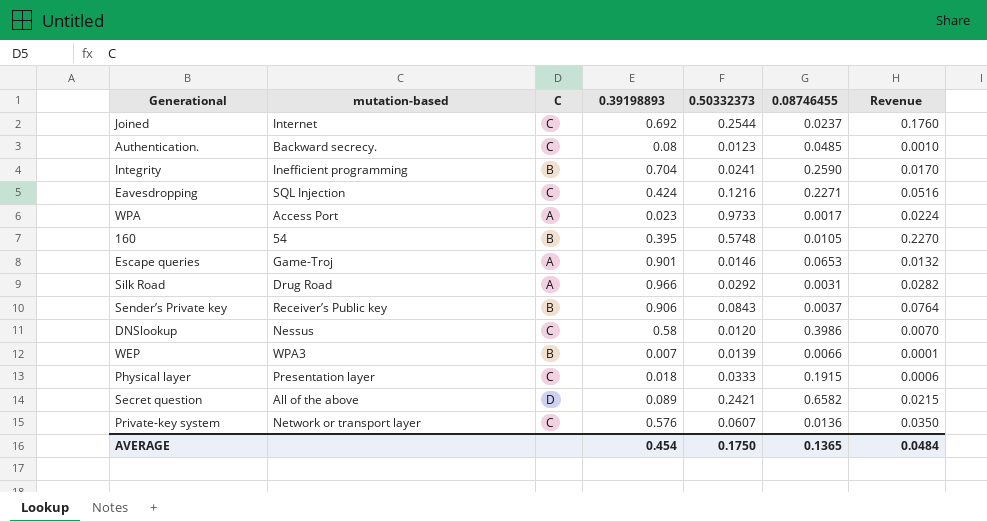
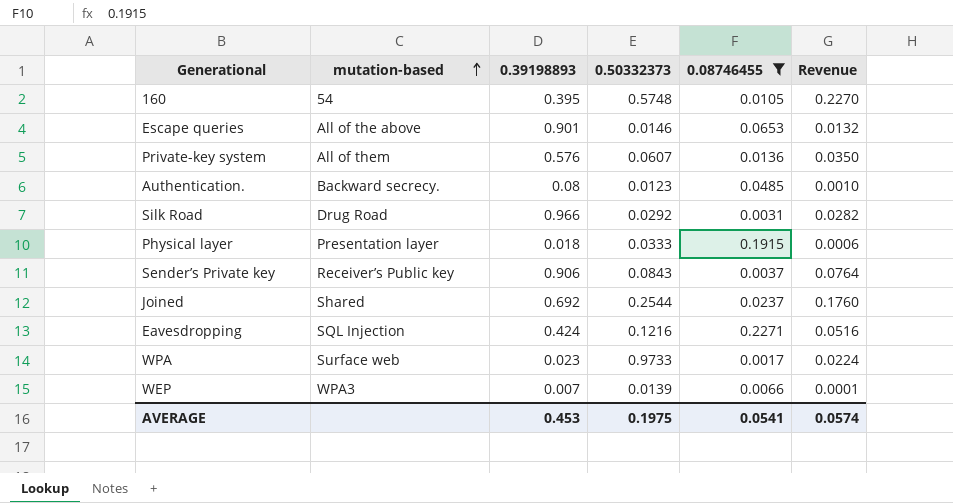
filter: none -> 0.08746455 <= 0.2271
row order: none -> mutation-based ascending
column C | position: 3 -> none
Escape queries | mutation-based: Game-Troj -> All of the above
Private-key system | mutation-based: Network or transport layer -> All of them
Joined | mutation-based: Internet -> Shared
WPA | mutation-based: Access Port -> Surface web
AVERAGE | 0.39198893: 0.454 -> 0.453
AVERAGE | 0.50332373: 0.1750 -> 0.1975
AVERAGE | 0.08746455: 0.1365 -> 0.0541
AVERAGE | Revenue: 0.0484 -> 0.0574

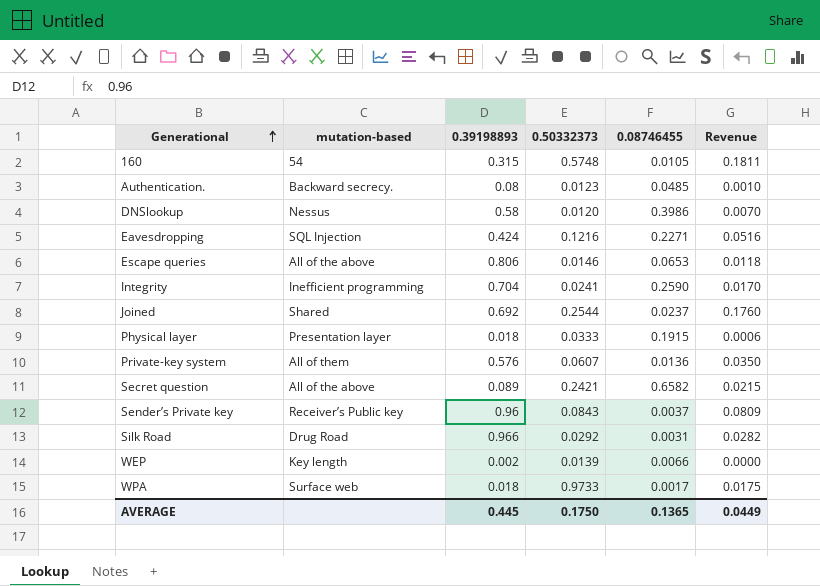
filter: 0.08746455 <= 0.2271 -> none
row order: mutation-based ascending -> Generational ascending
160 | 0.39198893: 0.395 -> 0.315
160 | Revenue: 0.2270 -> 0.1811
Escape queries | 0.39198893: 0.901 -> 0.806
Escape queries | Revenue: 0.0132 -> 0.0118
Sender’s Private key | 0.39198893: 0.906 -> 0.96
Sender’s Private key | Revenue: 0.0764 -> 0.0809
WEP | mutation-based: WPA3 -> Key length
WEP | 0.39198893: 0.007 -> 0.002
WEP | Revenue: 0.0001 -> 0.0000
WPA | 0.39198893: 0.023 -> 0.018
WPA | Revenue: 0.0224 -> 0.0175
AVERAGE | 0.39198893: 0.453 -> 0.445
AVERAGE | 0.50332373: 0.1975 -> 0.1750
AVERAGE | 0.08746455: 0.0541 -> 0.1365
AVERAGE | Revenue: 0.0574 -> 0.0449

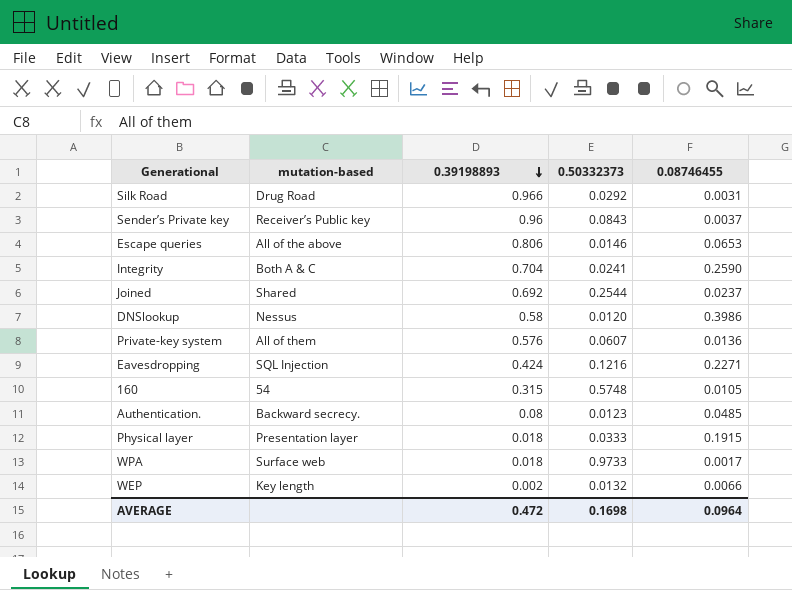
row order: Generational ascending -> 0.39198893 descending
column Revenue | formula: [0.39198893] * [0.50332373] -> none
row Secret question: All of the above | 0.089 | 0.2421 | 0.6582 | 0.0215 -> none
Integrity | mutation-based: Inefficient programming -> Both A & C
WEP | 0.50332373: 0.0139 -> 0.0132
AVERAGE | 0.39198893: 0.445 -> 0.472
AVERAGE | 0.50332373: 0.1750 -> 0.1698
AVERAGE | 0.08746455: 0.1365 -> 0.0964

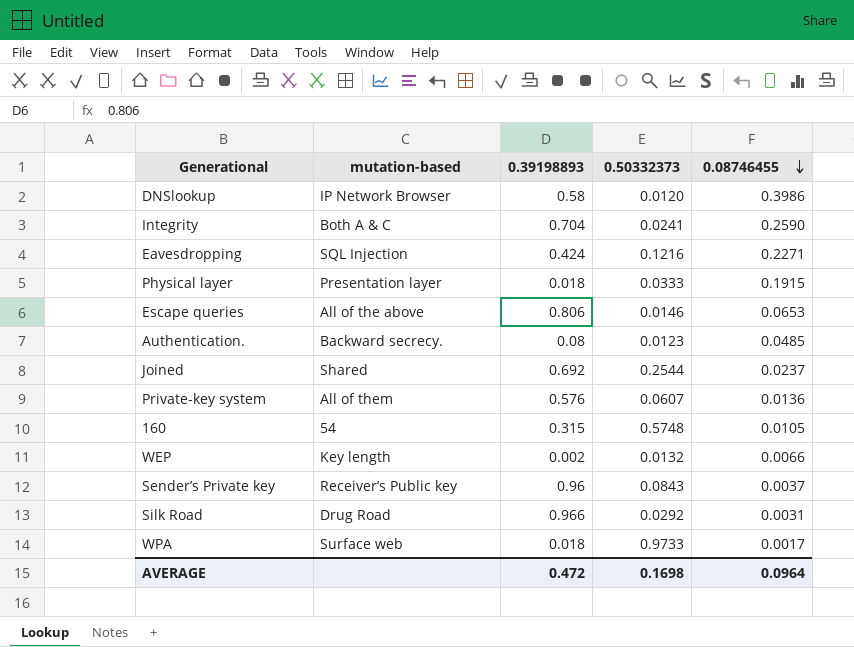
row order: 0.39198893 descending -> 0.08746455 descending
DNSlookup | mutation-based: Nessus -> IP Network Browser

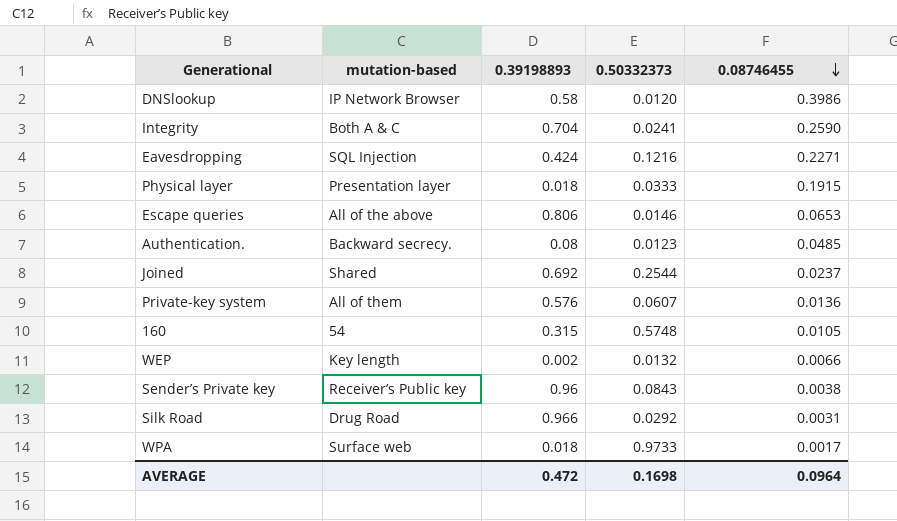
Sender’s Private key | 0.08746455: 0.0037 -> 0.0038

